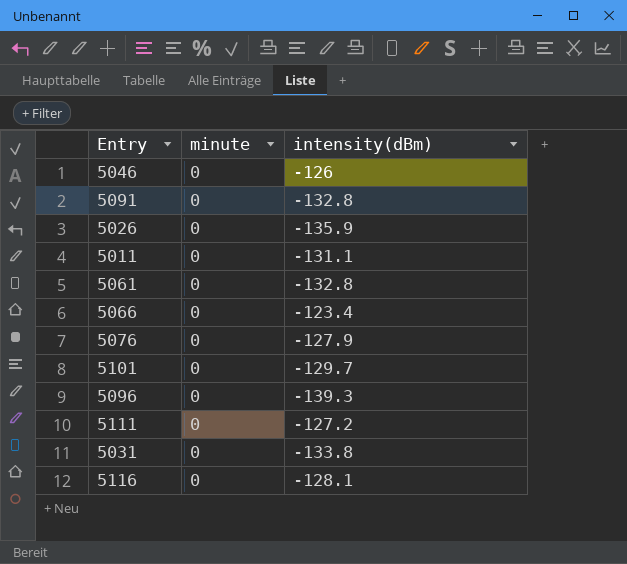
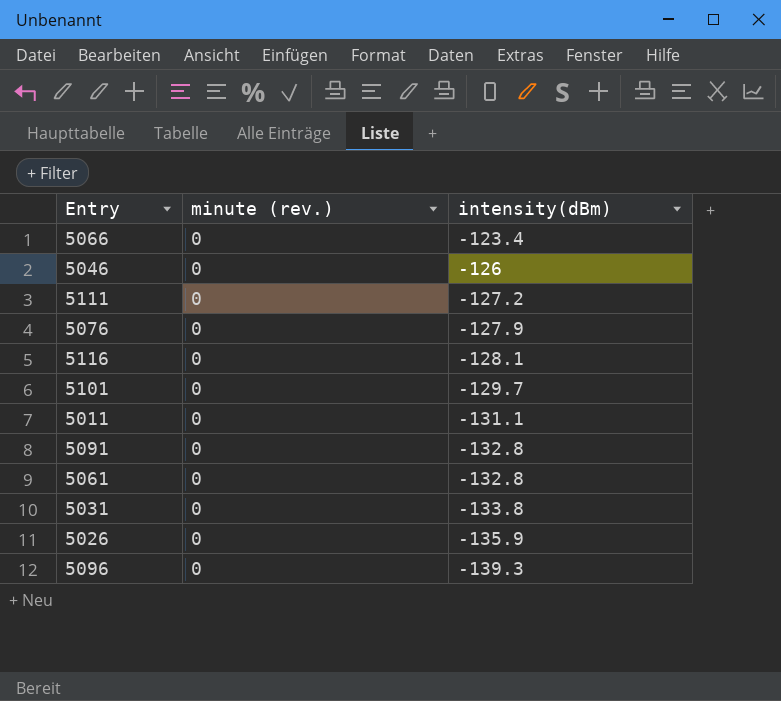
row order: none -> intensity(dBm) descending
column name: minute -> minute (rev.)

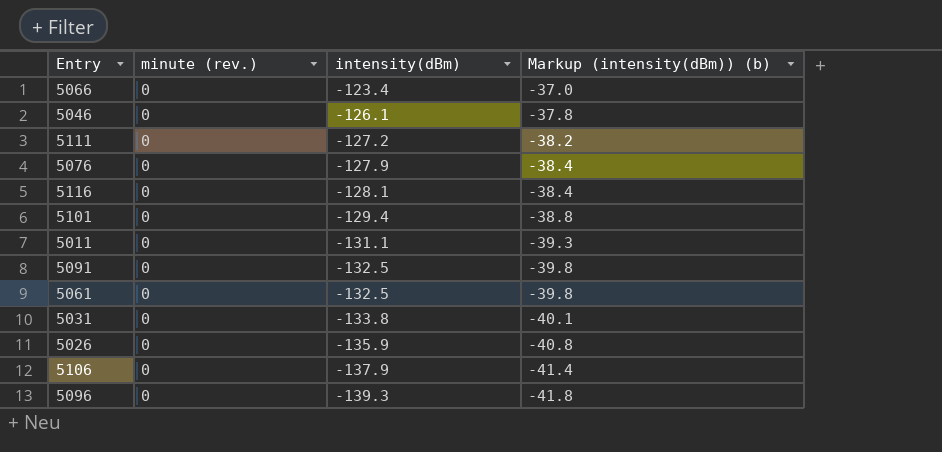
column Markup (intensity(dBm)) (b) | formula: none -> [intensity(dBm)] * 0.3
5046 | intensity(dBm): -126 -> -126.1
5101 | intensity(dBm): -129.7 -> -129.4
5091 | intensity(dBm): -132.8 -> -132.5
5061 | intensity(dBm): -132.8 -> -132.5
row 5106: none -> 0 | -137.9 | -41.4

